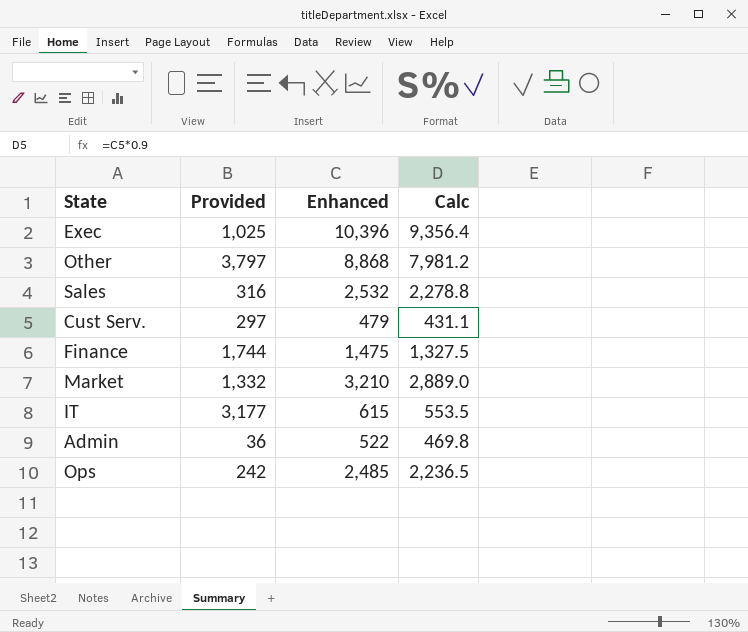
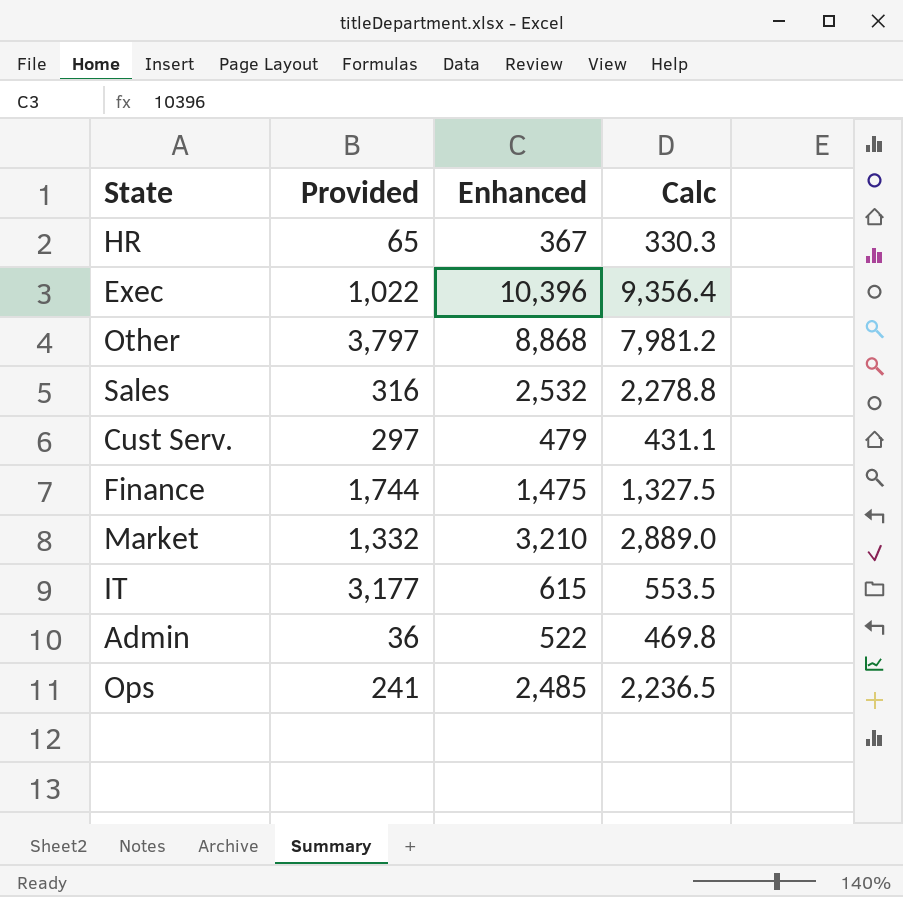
row HR: none -> 65 | 367 | 330.3
Exec | Provided: 1,025 -> 1,022
Ops | Provided: 242 -> 241

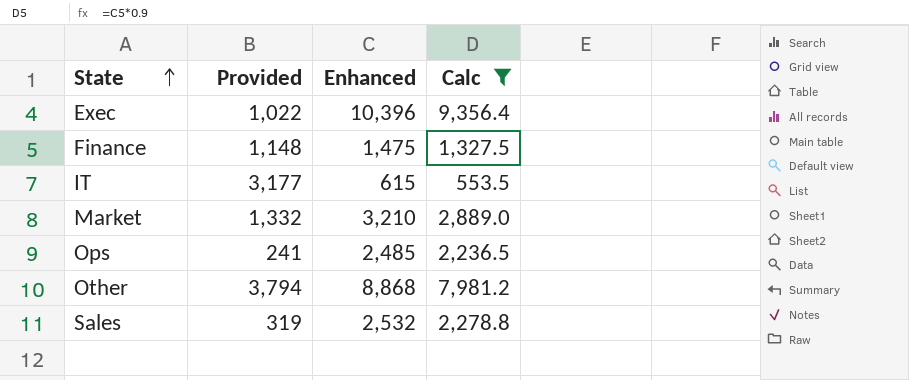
filter: none -> Calc >= 553.5
row order: none -> State ascending
Finance | Provided: 1,744 -> 1,148
Other | Provided: 3,797 -> 3,794
Sales | Provided: 316 -> 319

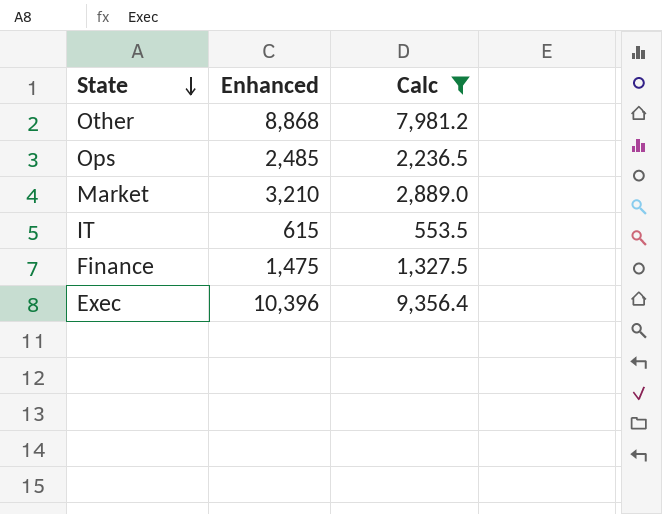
row order: State ascending -> State descending
column Provided | position: 2 -> none
row Sales: 319 | 2,532 | 2,278.8 -> none

